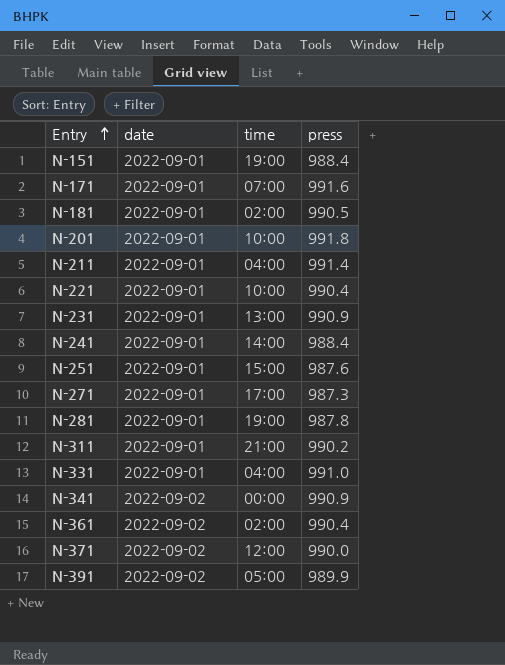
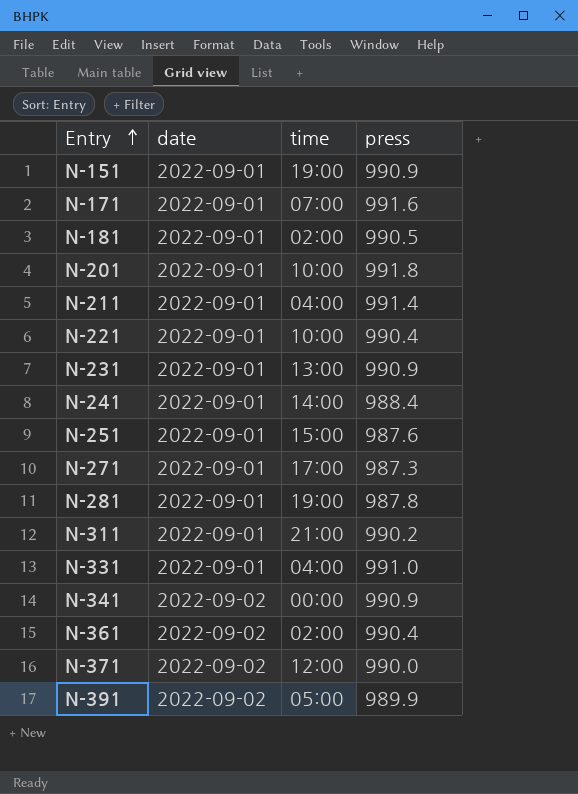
N-151 | press: 988.4 -> 990.9

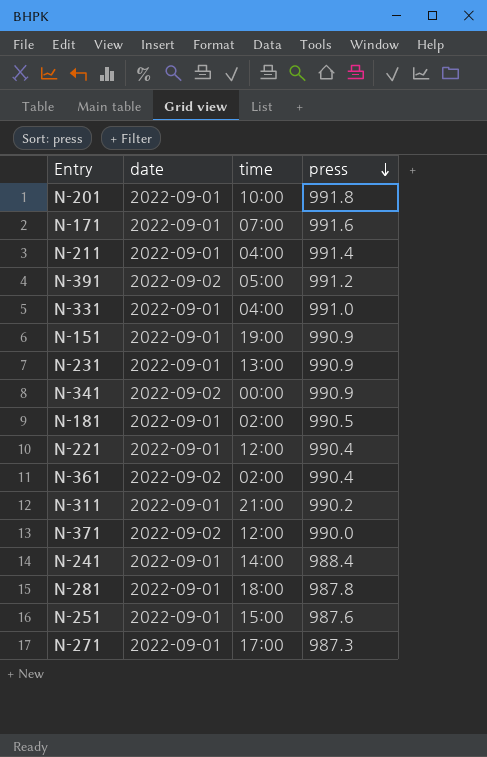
row order: Entry ascending -> press descending
N-391 | press: 989.9 -> 991.2
N-221 | time: 10:00 -> 12:00
N-281 | time: 19:00 -> 18:00

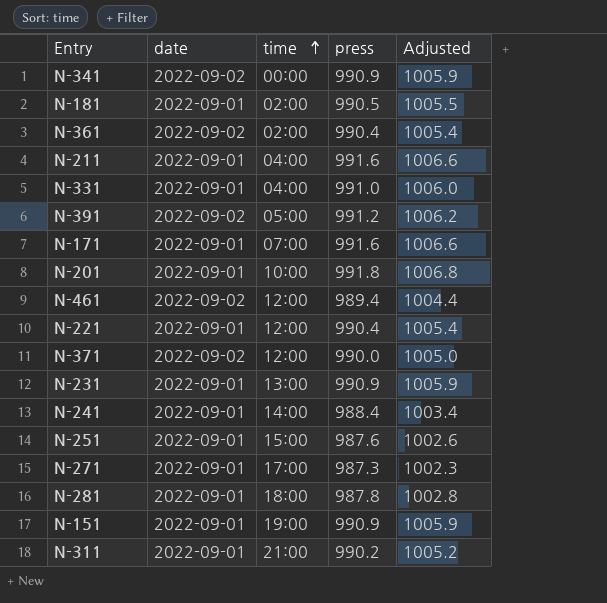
row order: press descending -> time ascending
column Adjusted | formula: none -> [press] + 15
N-211 | press: 991.4 -> 991.6
row N-461: none -> 2022-09-02 | 12:00 | 989.4 | 1004.4

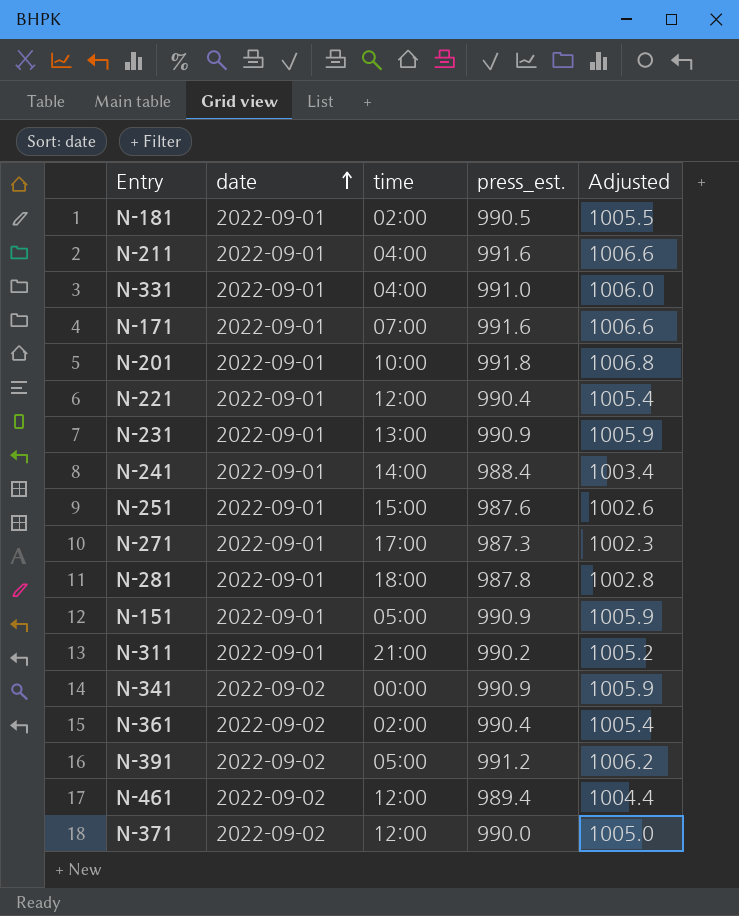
row order: time ascending -> date ascending
column name: press -> press_est.
N-151 | time: 19:00 -> 05:00

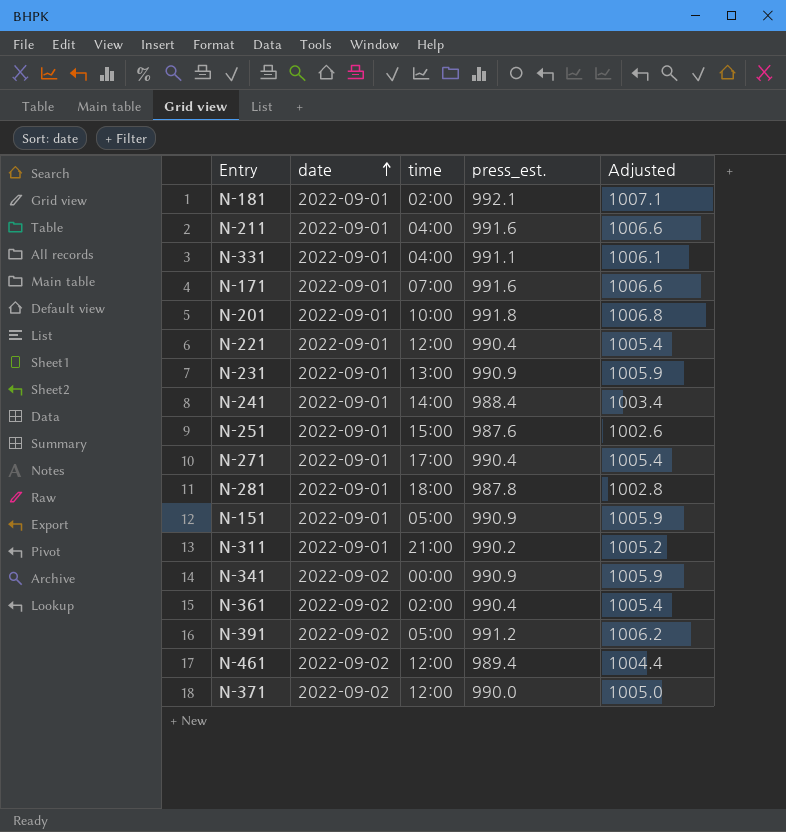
N-181 | press_est.: 990.5 -> 992.1
N-181 | Adjusted: 1005.5 -> 1007.1
N-331 | press_est.: 991.0 -> 991.1
N-331 | Adjusted: 1006.0 -> 1006.1
N-271 | press_est.: 987.3 -> 990.4
N-271 | Adjusted: 1002.3 -> 1005.4

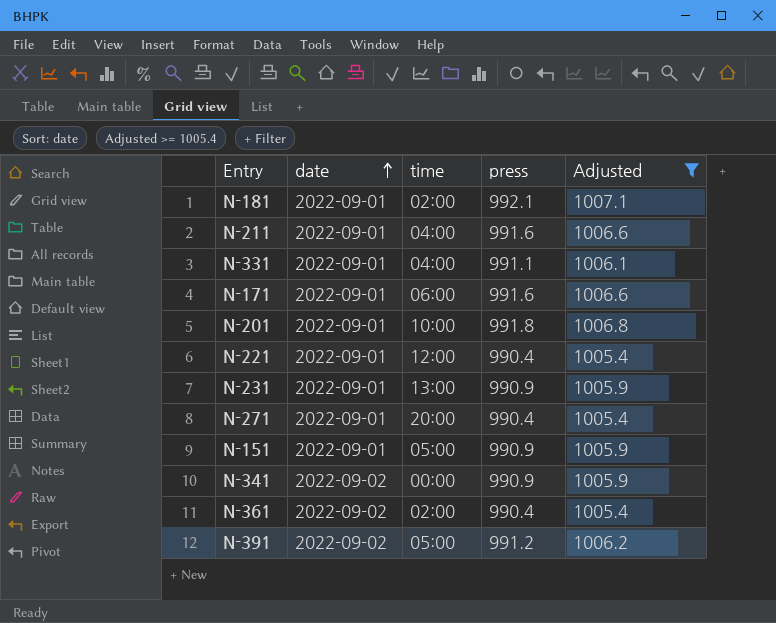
filter: none -> Adjusted >= 1005.4
column name: press_est. -> press
N-171 | time: 07:00 -> 06:00
N-271 | time: 17:00 -> 20:00

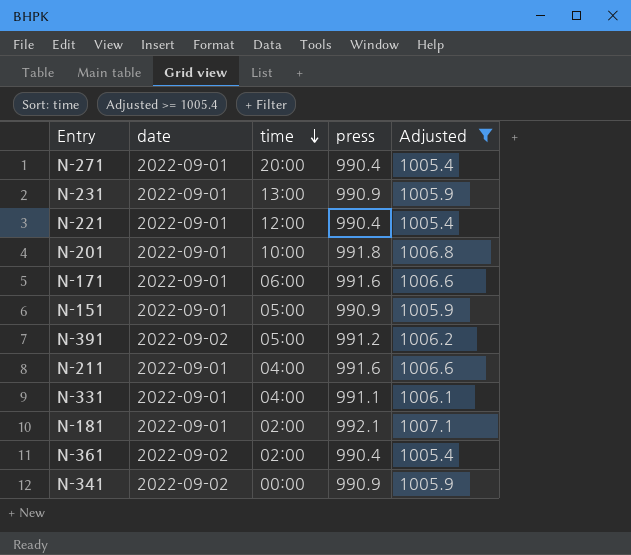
row order: date ascending -> time descending

